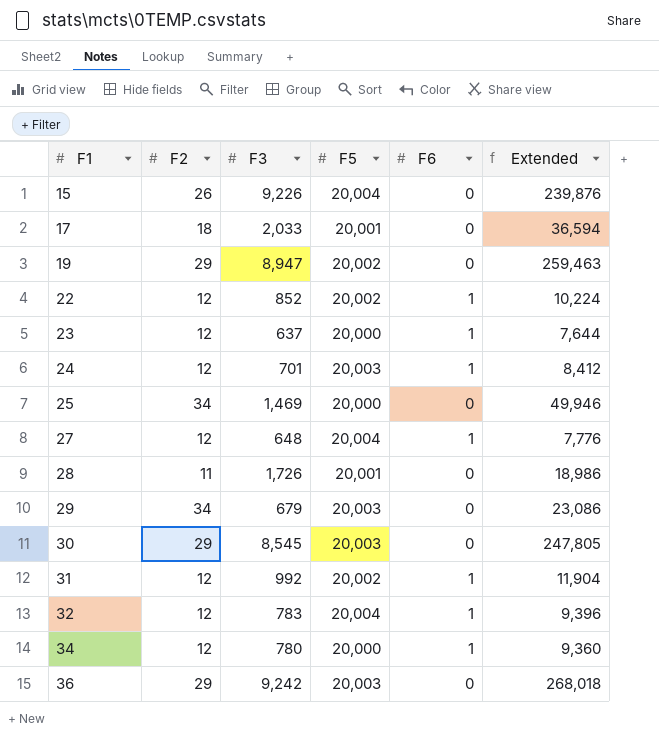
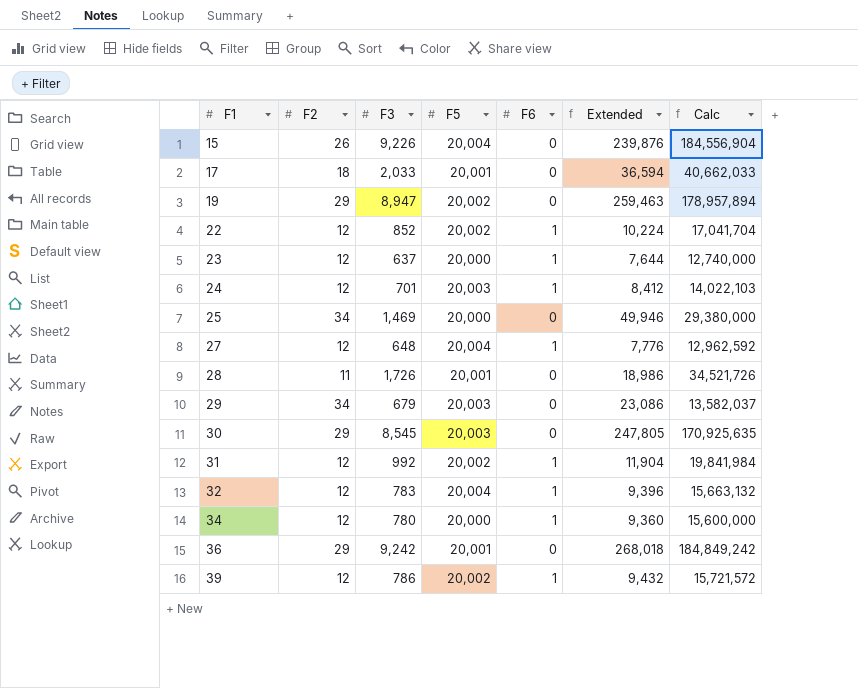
column Calc | formula: none -> [F3] * [F5]
36 | F5: 20,003 -> 20,001
row 39: none -> 12 | 786 | 20,002 | 1 | 9,432 | 15,721,572

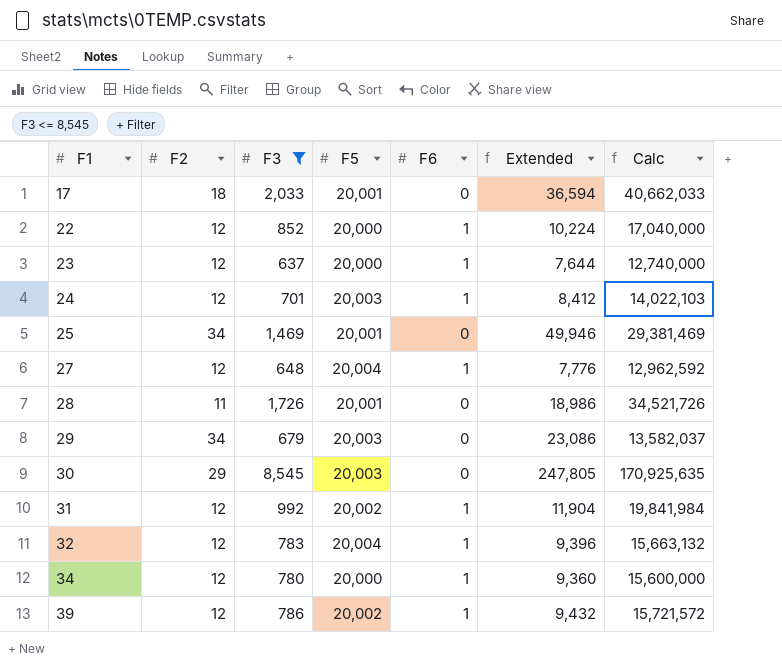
filter: none -> F3 <= 8,545
22 | F5: 20,002 -> 20,000
22 | Calc: 17,041,704 -> 17,040,000
25 | F5: 20,000 -> 20,001
25 | Calc: 29,380,000 -> 29,381,469

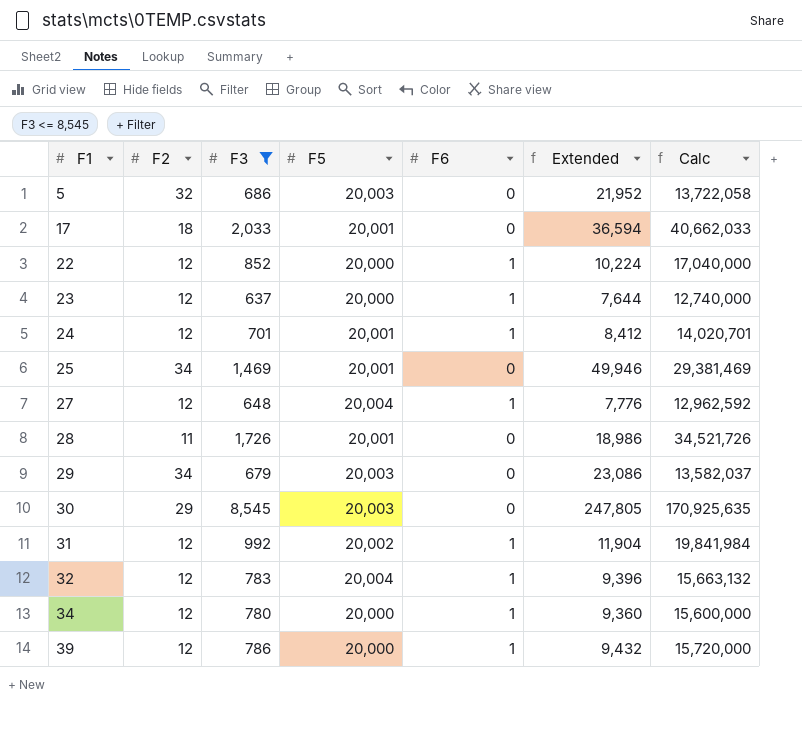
row 5: none -> 32 | 686 | 20,003 | 0 | 21,952 | 13,722,058
24 | F5: 20,003 -> 20,001
24 | Calc: 14,022,103 -> 14,020,701
39 | F5: 20,002 -> 20,000
39 | Calc: 15,721,572 -> 15,720,000

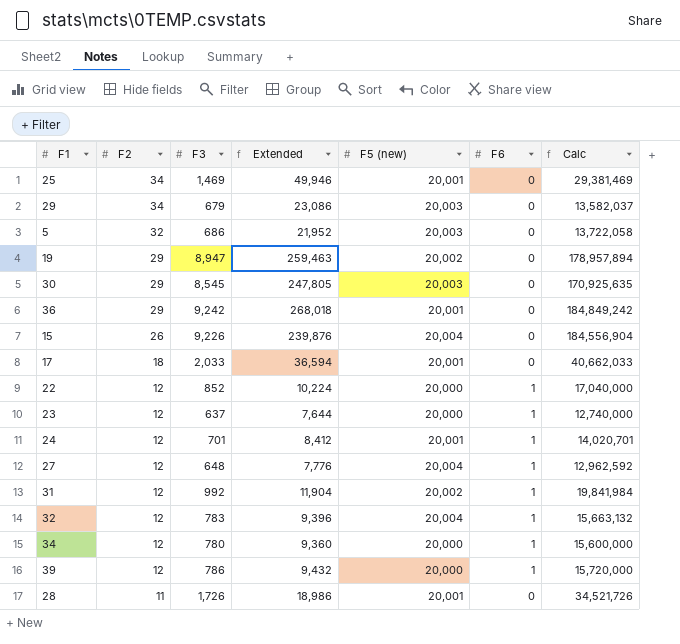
filter: F3 <= 8,545 -> none
row order: F1 ascending -> F2 descending
column Extended | position: 6 -> 4
column name: F5 -> F5 (new)

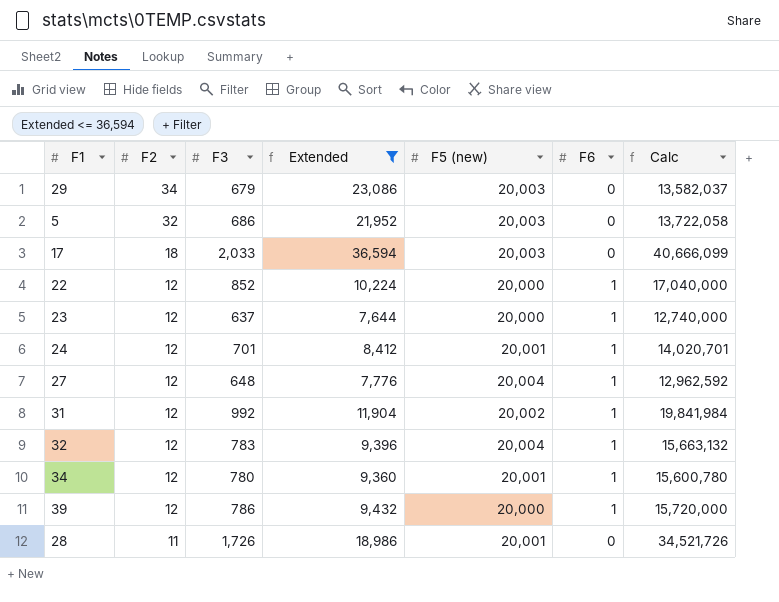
filter: none -> Extended <= 36,594
17 | F5 (new): 20,001 -> 20,003
17 | Calc: 40,662,033 -> 40,666,099
34 | F5 (new): 20,000 -> 20,001
34 | Calc: 15,600,000 -> 15,600,780

